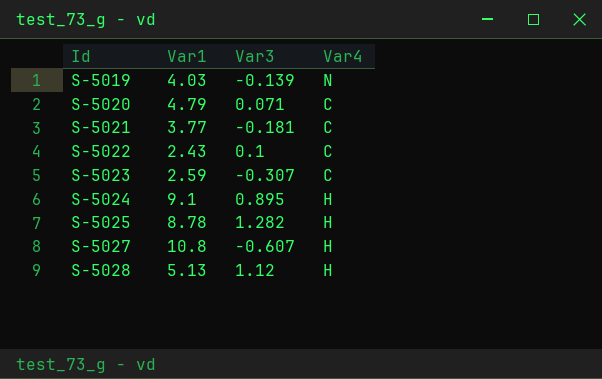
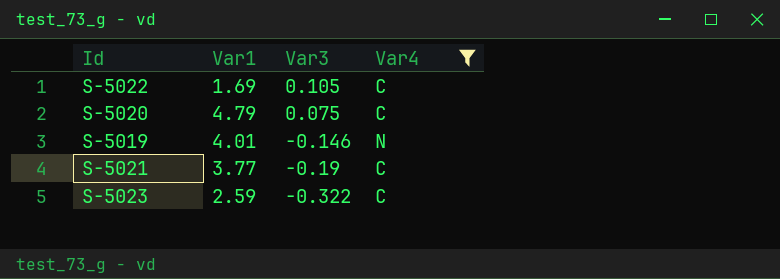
filter: none -> Var4 != H
row order: Id ascending -> Var3 descending
S-5022 | Var1: 2.43 -> 1.69
S-5022 | Var3: 0.1 -> 0.105
S-5020 | Var3: 0.071 -> 0.075
S-5019 | Var1: 4.03 -> 4.01
S-5019 | Var3: -0.139 -> -0.146
S-5021 | Var3: -0.181 -> -0.19
S-5023 | Var3: -0.307 -> -0.322

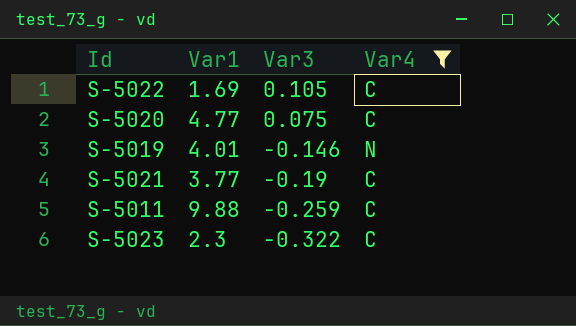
S-5020 | Var1: 4.79 -> 4.77
row S-5011: none -> 9.88 | -0.259 | C
S-5023 | Var1: 2.59 -> 2.3

